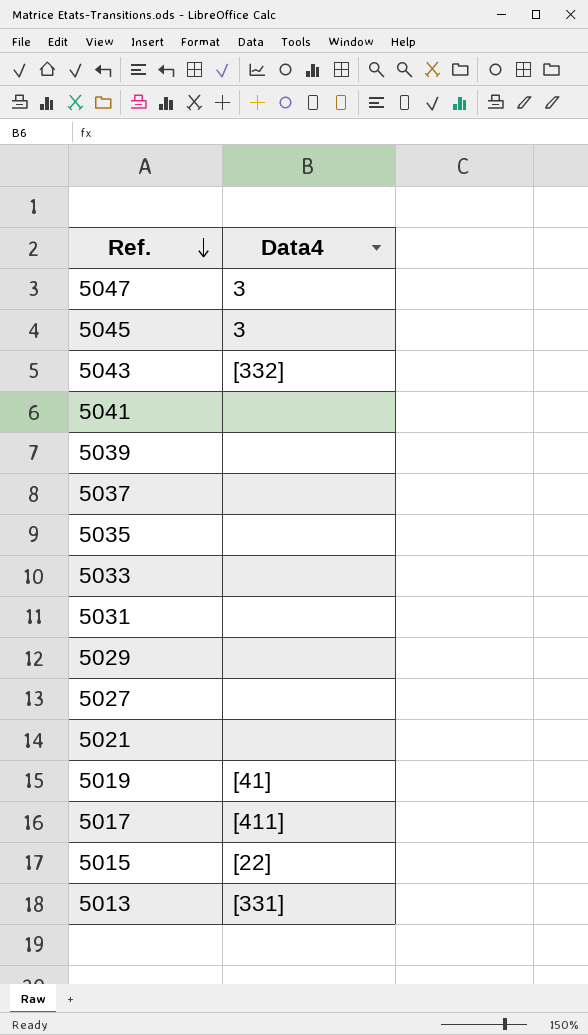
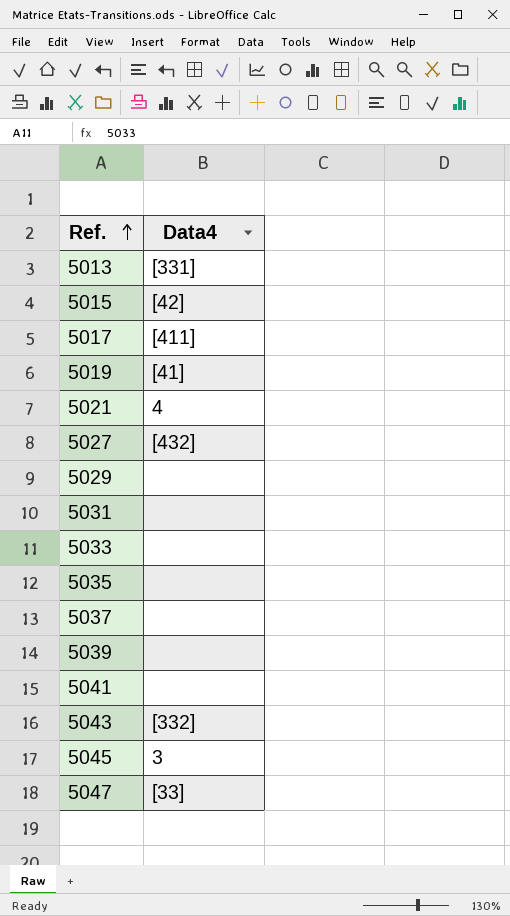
row order: Ref. descending -> Ref. ascending
5015 | Data4: [22] -> [42]
5021 | Data4: none -> 4
5027 | Data4: none -> [432]
5047 | Data4: 3 -> [33]

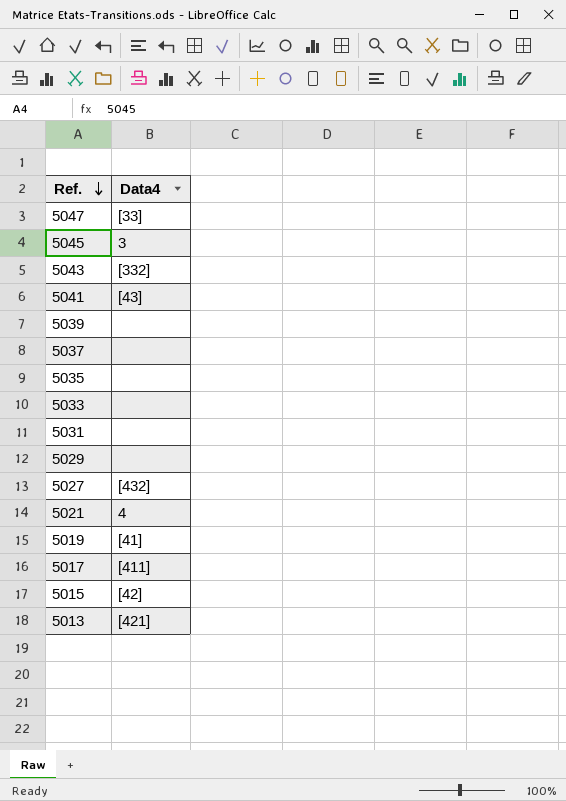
row order: Ref. ascending -> Ref. descending
5041 | Data4: none -> [43]
5013 | Data4: [331] -> [421]

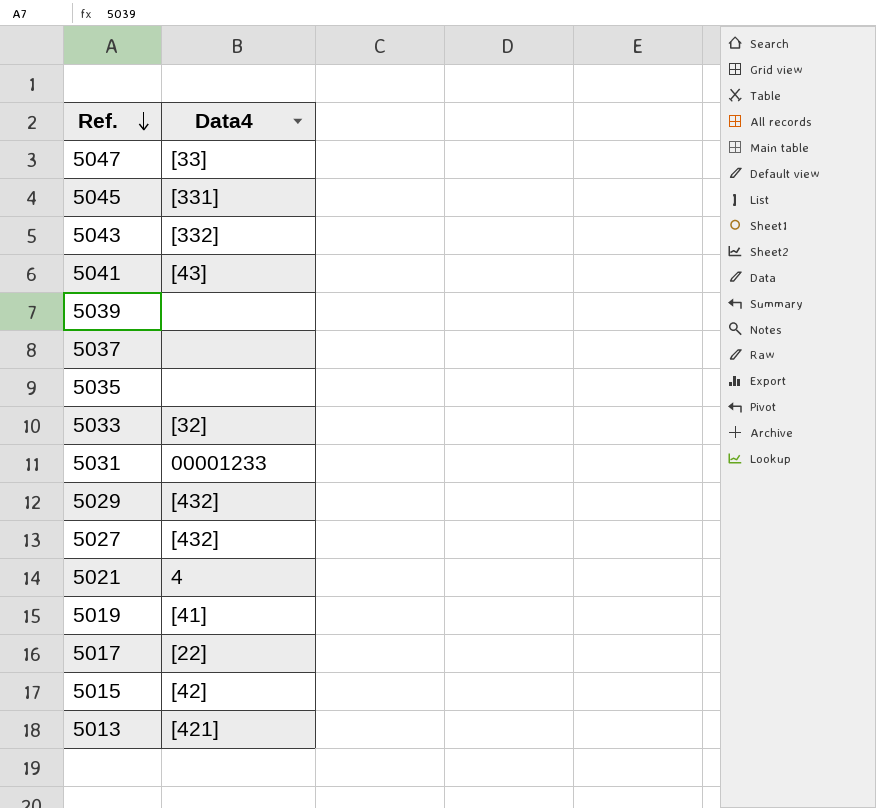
5045 | Data4: 3 -> [331]
5033 | Data4: none -> [32]
5031 | Data4: none -> 00001233
5029 | Data4: none -> [432]
5017 | Data4: [411] -> [22]

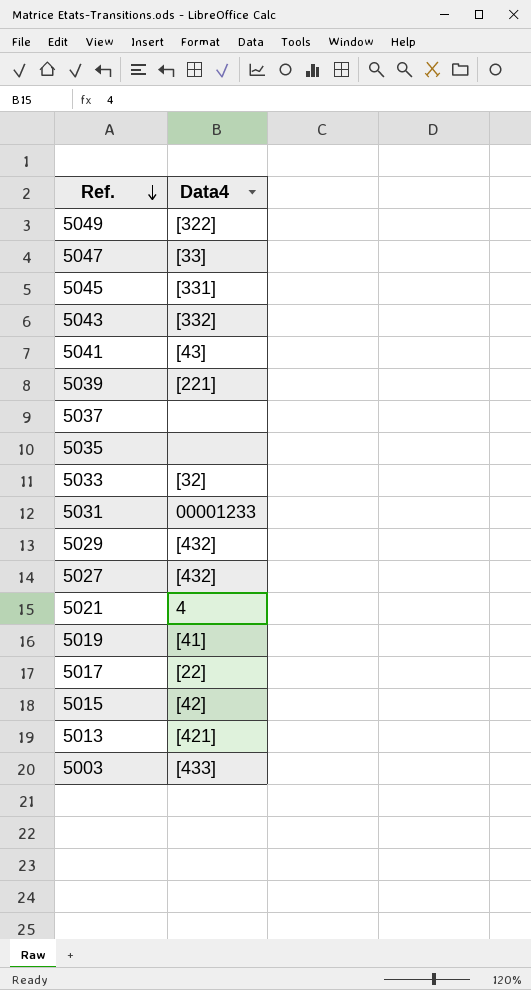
row 5049: none -> [322]
5039 | Data4: none -> [221]
row 5003: none -> [433]

